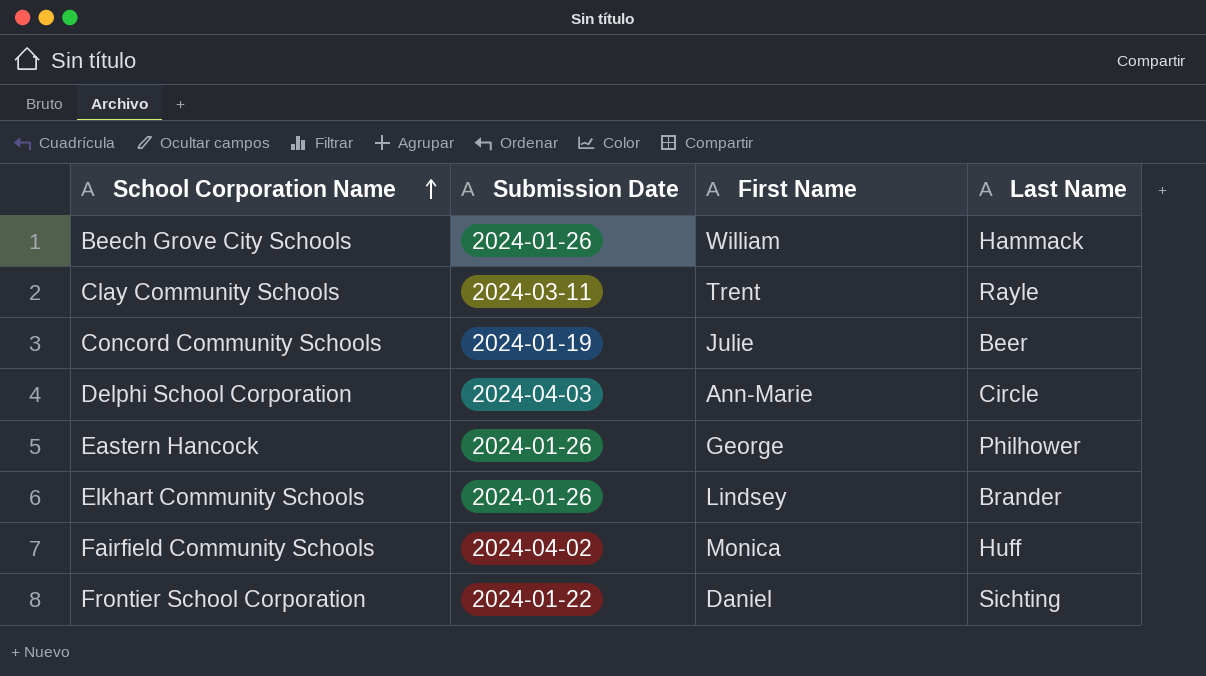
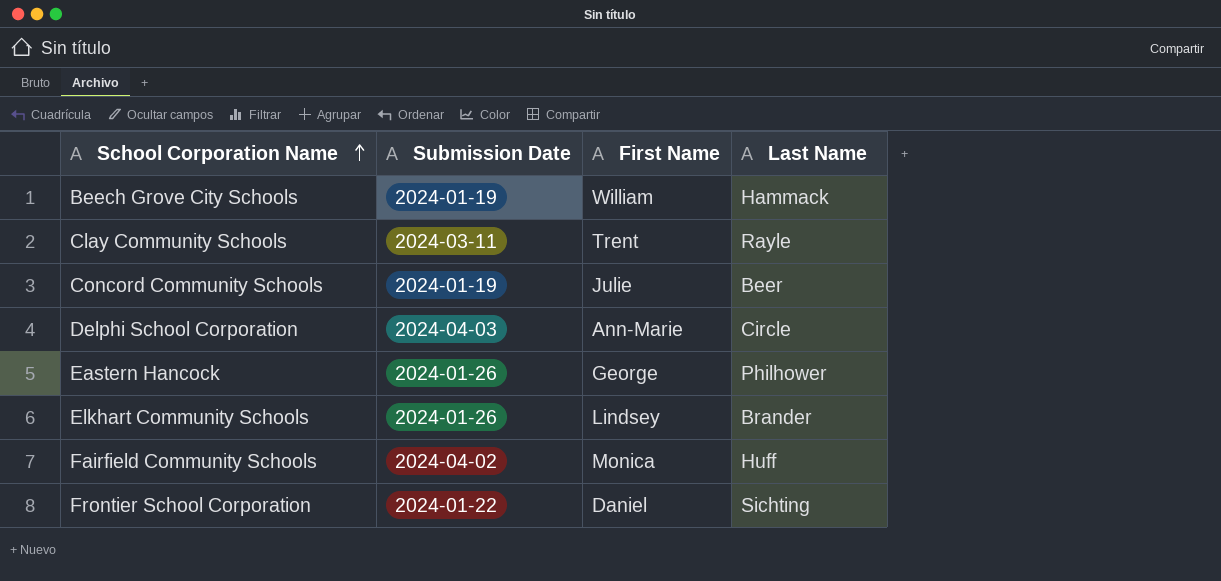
Beech Grove City Schools | Submission Date: 2024-01-26 -> 2024-01-19

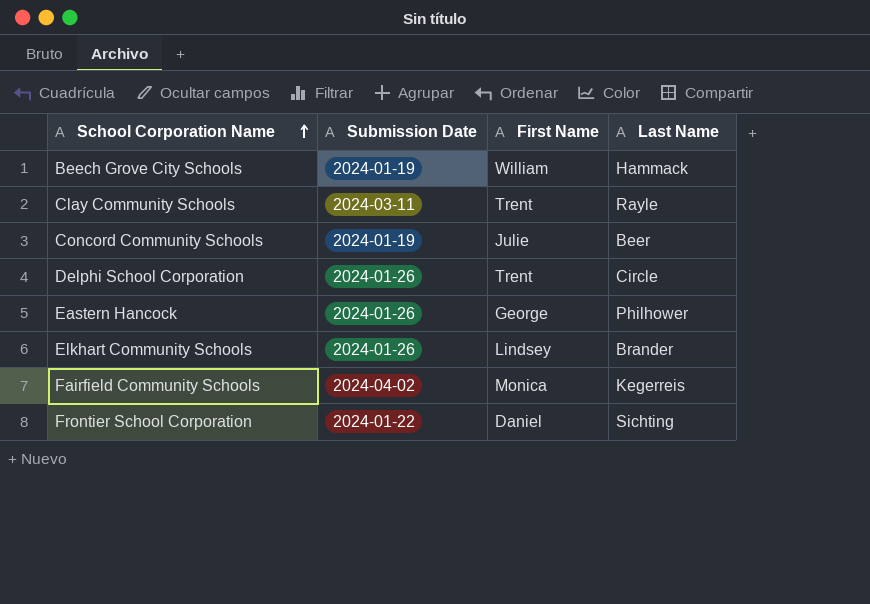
Delphi School Corporation | Submission Date: 2024-04-03 -> 2024-01-26
Delphi School Corporation | First Name: Ann-Marie -> Trent
Fairfield Community Schools | Last Name: Huff -> Kegerreis

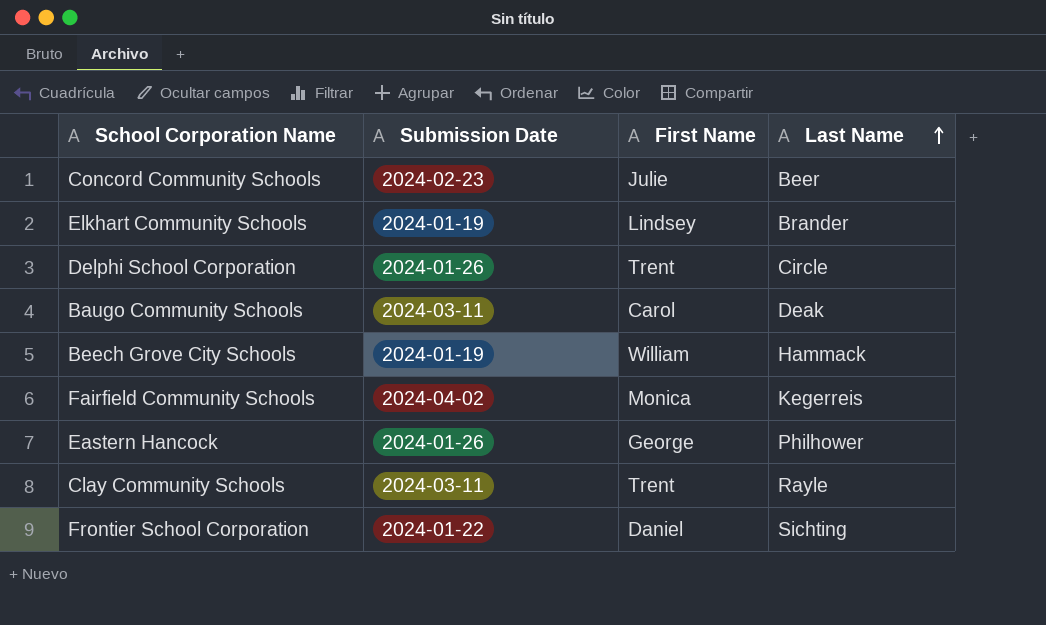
row order: School Corporation Name ascending -> Last Name ascending
Concord Community Schools | Submission Date: 2024-01-19 -> 2024-02-23
Elkhart Community Schools | Submission Date: 2024-01-26 -> 2024-01-19
row Baugo Community Schools: none -> 2024-03-11 | Carol | Deak

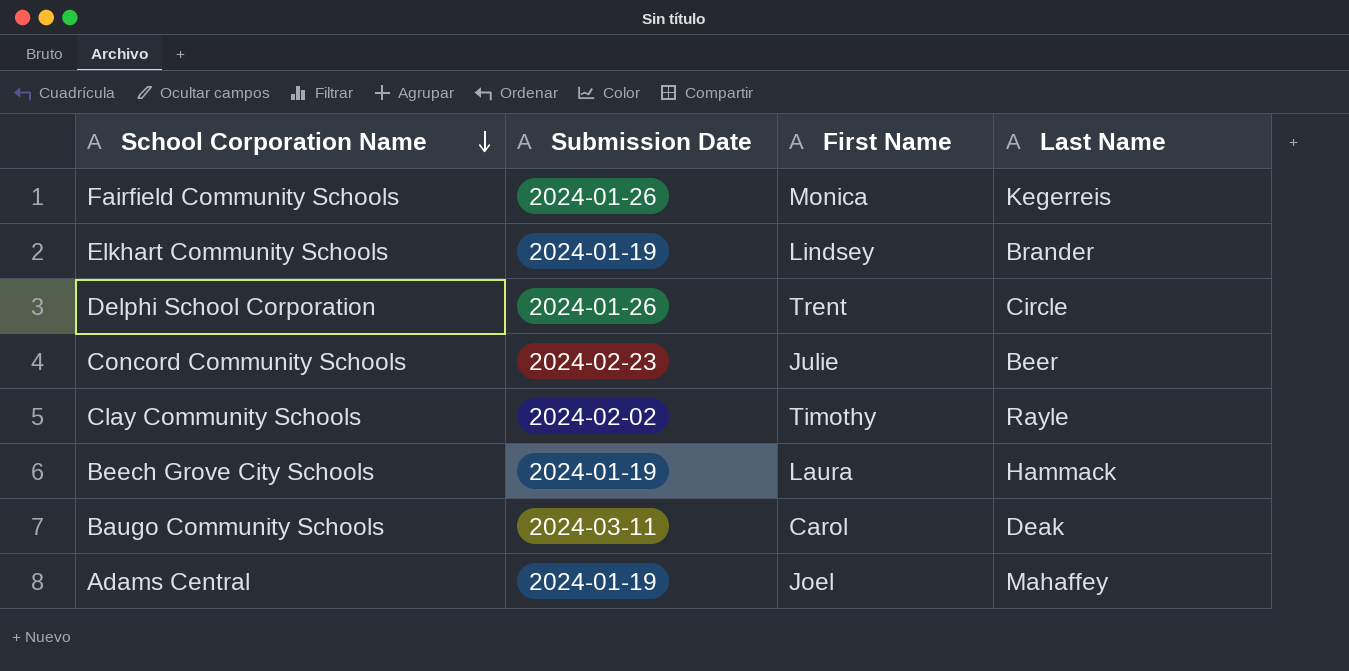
row order: Last Name ascending -> School Corporation Name descending
row Eastern Hancock: 2024-01-26 | George | Philhower -> none
row Frontier School Corporation: 2024-01-22 | Daniel | Sichting -> none
Fairfield Community Schools | Submission Date: 2024-04-02 -> 2024-01-26
Clay Community Schools | Submission Date: 2024-03-11 -> 2024-02-02
Clay Community Schools | First Name: Trent -> Timothy
Beech Grove City Schools | First Name: William -> Laura
row Adams Central: none -> 2024-01-19 | Joel | Mahaffey

